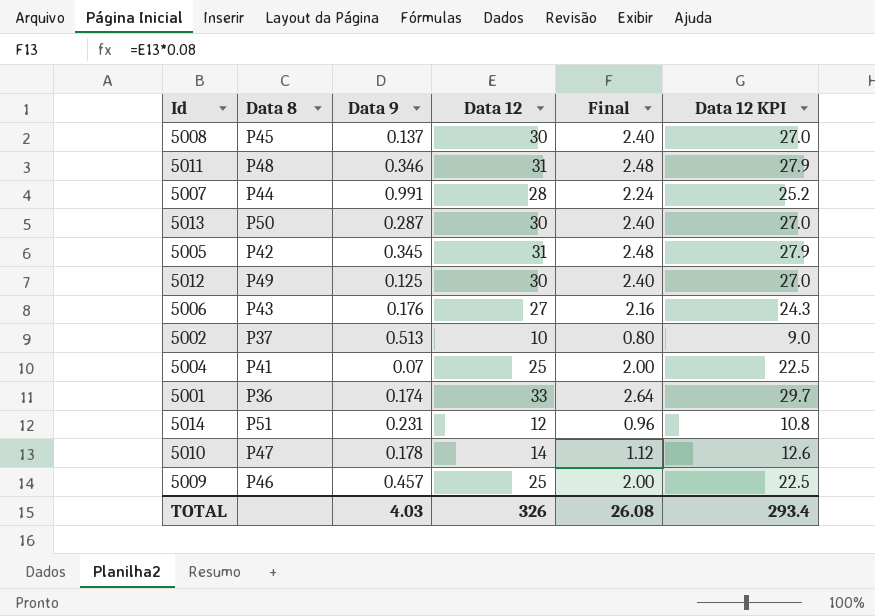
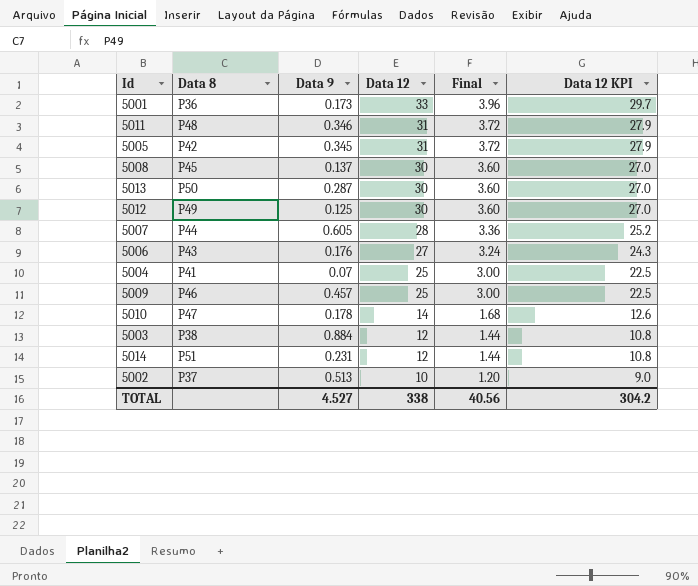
row order: none -> Data 12 descending
column Final | formula: [Data 12] * 0.08 -> [Data 12] * 0.12
5001 | Data 9: 0.174 -> 0.173
5007 | Data 9: 0.991 -> 0.605
row 5003: none -> P38 | 0.884 | 12 | 1.44 | 10.8
TOTAL | Data 9: 4.03 -> 4.527
TOTAL | Data 12: 326 -> 338
TOTAL | Final: 26.08 -> 40.56
TOTAL | Data 12 KPI: 293.4 -> 304.2

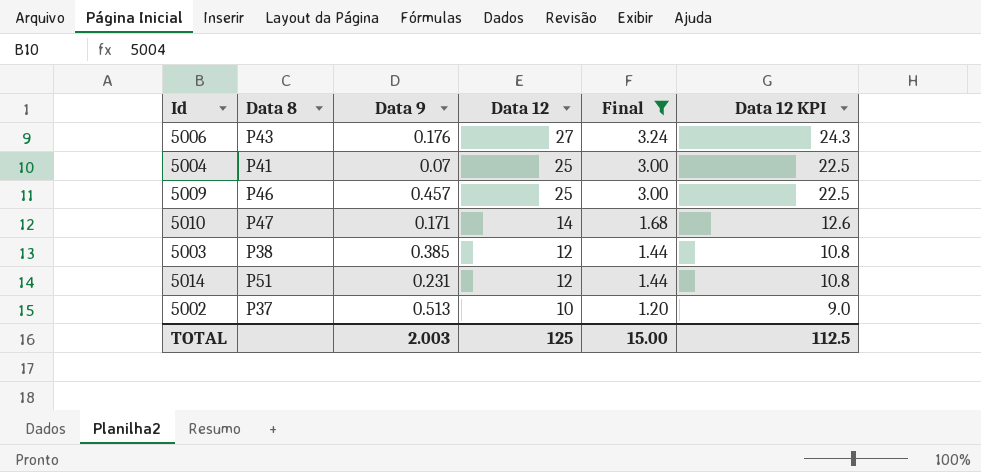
filter: none -> Final <= 3.24
5010 | Data 9: 0.178 -> 0.171
5003 | Data 9: 0.884 -> 0.385
TOTAL | Data 9: 4.527 -> 2.003
TOTAL | Data 12: 338 -> 125
TOTAL | Final: 40.56 -> 15.00
TOTAL | Data 12 KPI: 304.2 -> 112.5

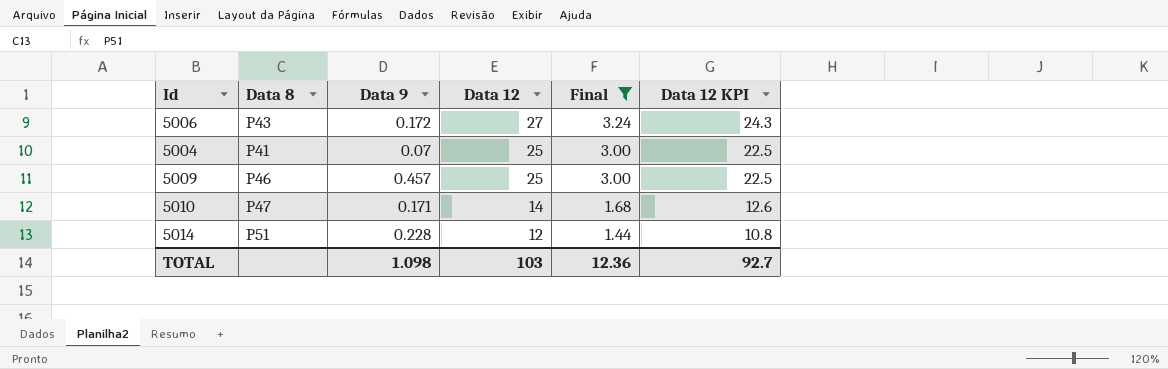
row 5003: P38 | 0.385 | 12 | 1.44 | 10.8 -> none
row 5002: P37 | 0.513 | 10 | 1.20 | 9.0 -> none
5006 | Data 9: 0.176 -> 0.172
5014 | Data 9: 0.231 -> 0.228
TOTAL | Data 9: 2.003 -> 1.098
TOTAL | Data 12: 125 -> 103
TOTAL | Final: 15.00 -> 12.36
TOTAL | Data 12 KPI: 112.5 -> 92.7

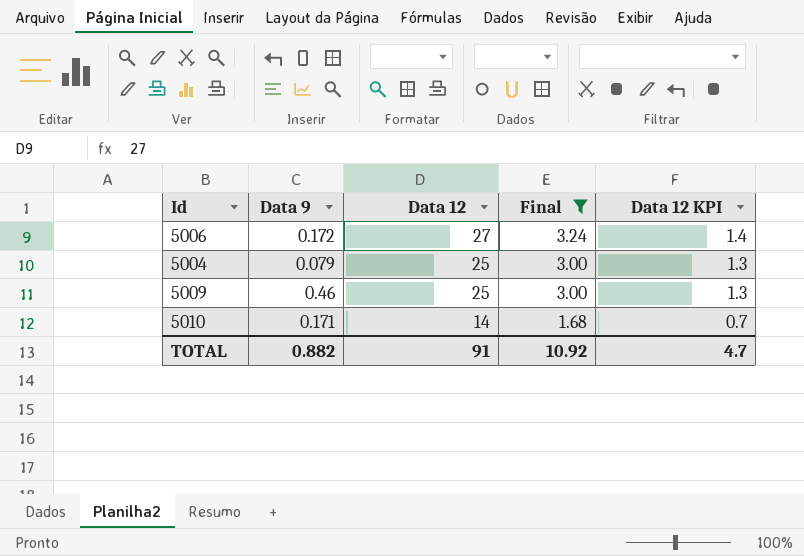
column Data 8 | position: 2 -> none
column Data 12 KPI | formula: [Data 12] * 0.9 -> [Data 12] * 0.05
row 5014: P51 | 0.228 | 12 | 1.44 | 10.8 -> none
5004 | Data 9: 0.07 -> 0.079
5009 | Data 9: 0.457 -> 0.46
TOTAL | Data 9: 1.098 -> 0.882
TOTAL | Data 12: 103 -> 91
TOTAL | Final: 12.36 -> 10.92
TOTAL | Data 12 KPI: 92.7 -> 4.7

